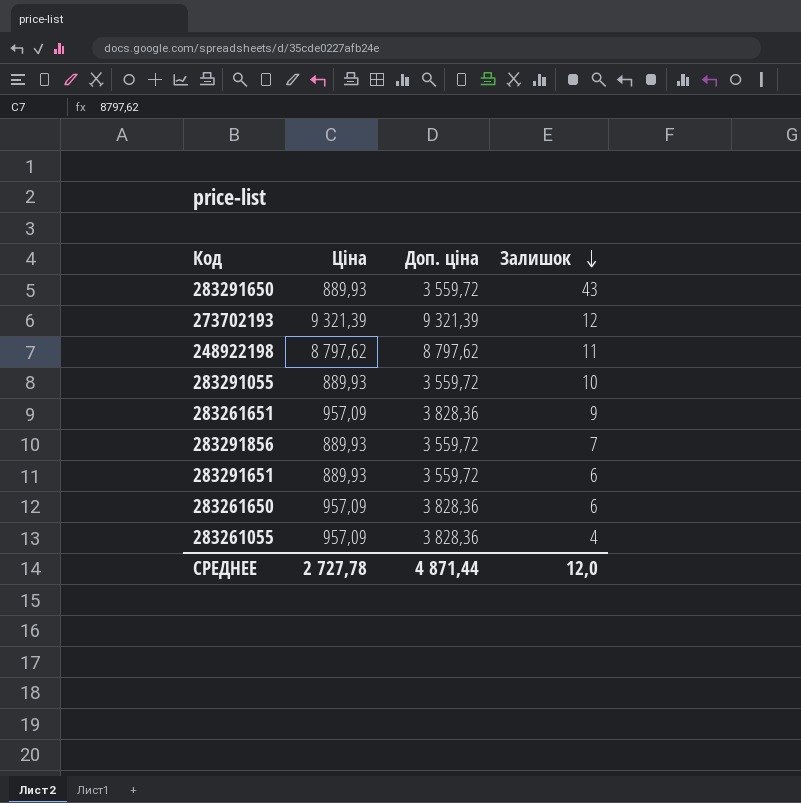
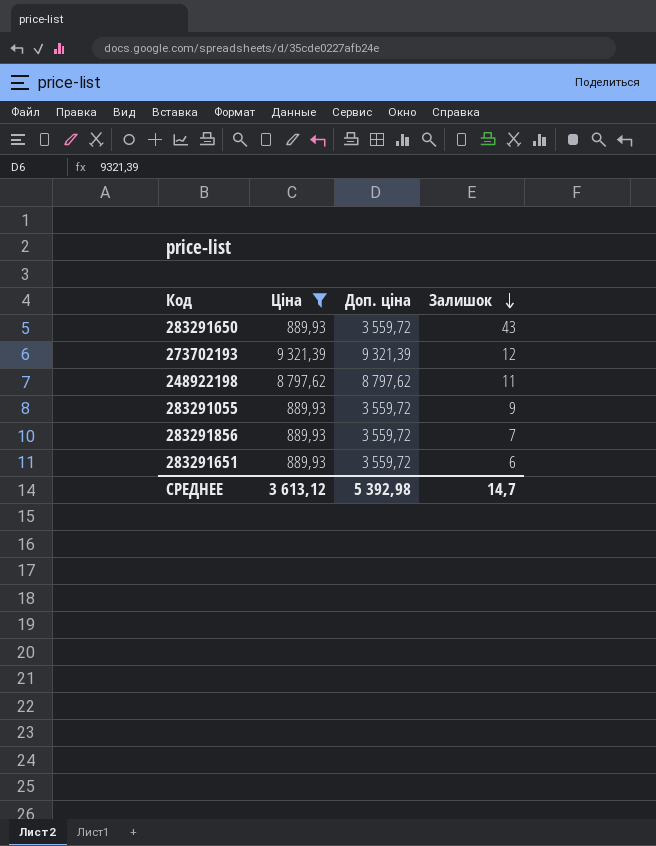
filter: none -> Ціна != 957,09
283291055 | Залишок: 10 -> 9
СРЕДНЕЕ | Ціна: 2 727,78 -> 3 613,12
СРЕДНЕЕ | Доп. ціна: 4 871,44 -> 5 392,98
СРЕДНЕЕ | Залишок: 12,0 -> 14,7

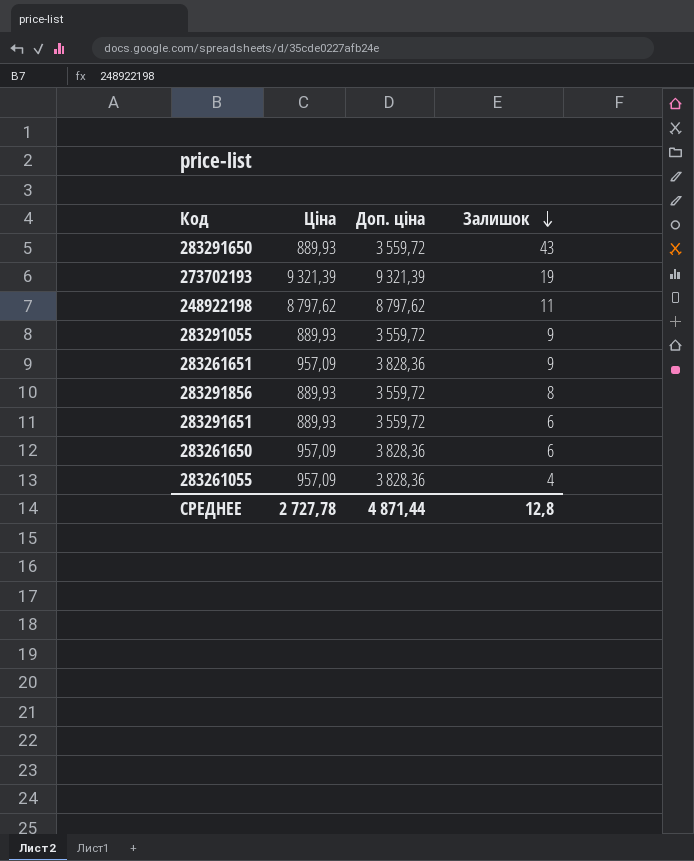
filter: Ціна != 957,09 -> none
273702193 | Залишок: 12 -> 19
283291856 | Залишок: 7 -> 8
СРЕДНЕЕ | Ціна: 3 613,12 -> 2 727,78
СРЕДНЕЕ | Доп. ціна: 5 392,98 -> 4 871,44
СРЕДНЕЕ | Залишок: 14,7 -> 12,8

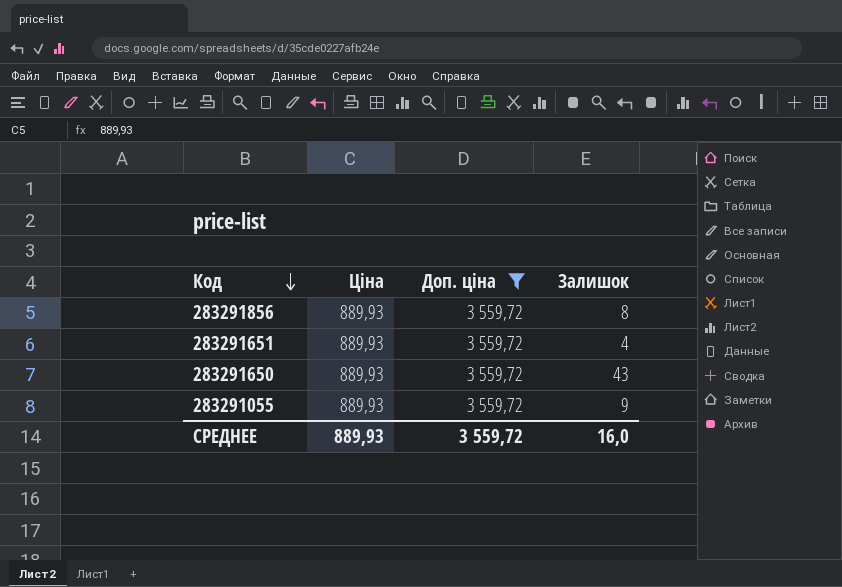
filter: none -> Доп. ціна = 3 559,72
row order: Залишок descending -> Код descending
283291651 | Залишок: 6 -> 4
СРЕДНЕЕ | Ціна: 2 727,78 -> 889,93
СРЕДНЕЕ | Доп. ціна: 4 871,44 -> 3 559,72
СРЕДНЕЕ | Залишок: 12,8 -> 16,0

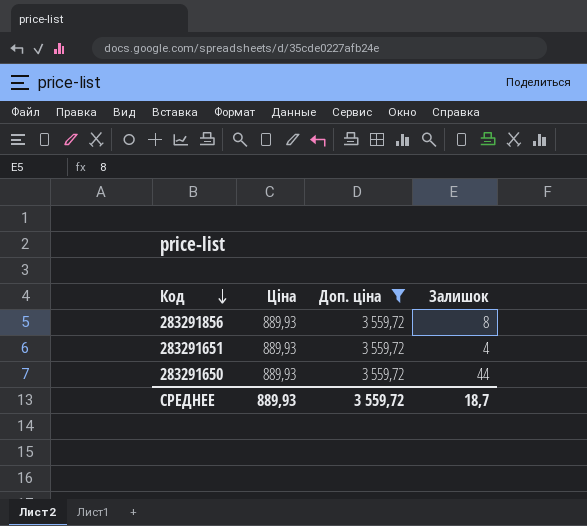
row 283291055: 889,93 | 3 559,72 | 9 -> none
283291650 | Залишок: 43 -> 44
СРЕДНЕЕ | Залишок: 16,0 -> 18,7

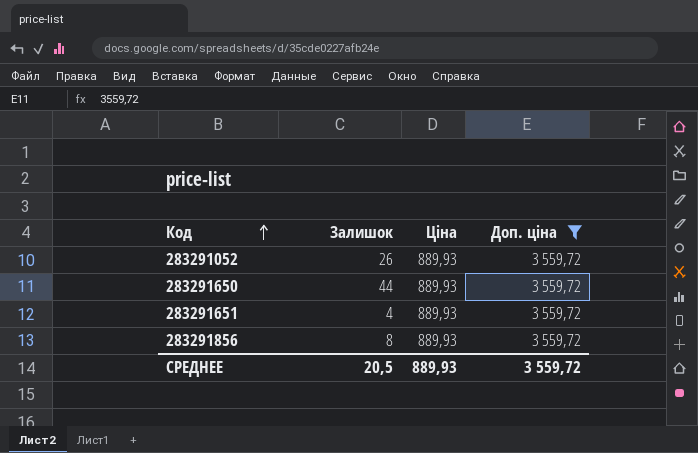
row order: Код descending -> Код ascending
column Залишок | position: 4 -> 2
row 283291052: none -> 26 | 889,93 | 3 559,72
СРЕДНЕЕ | Залишок: 18,7 -> 20,5

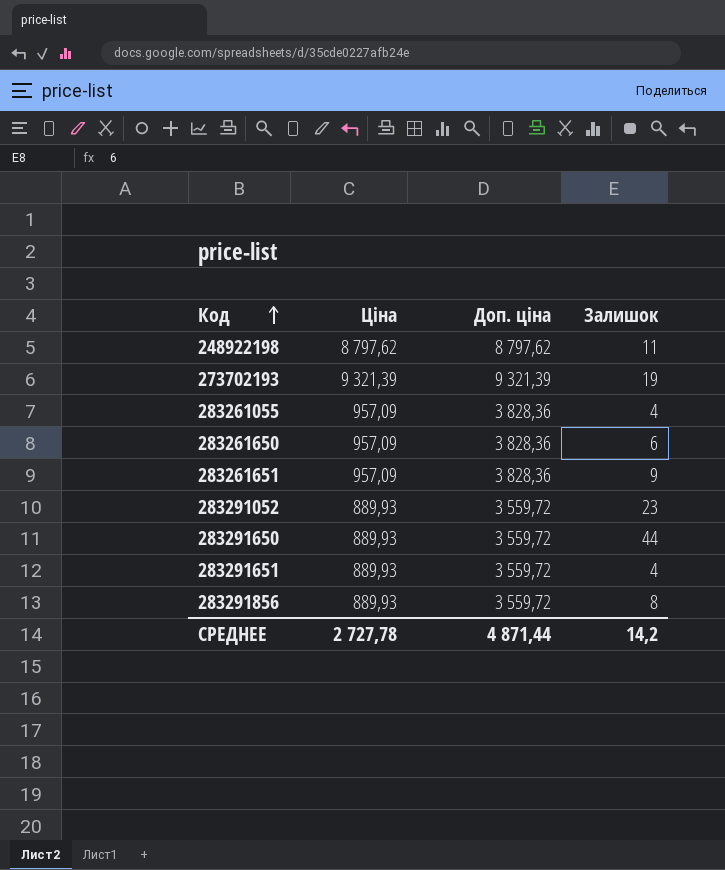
filter: Доп. ціна = 3 559,72 -> none
column Залишок | position: 2 -> 4
283291052 | Залишок: 26 -> 23
СРЕДНЕЕ | Ціна: 889,93 -> 2 727,78
СРЕДНЕЕ | Доп. ціна: 3 559,72 -> 4 871,44
СРЕДНЕЕ | Залишок: 20,5 -> 14,2

